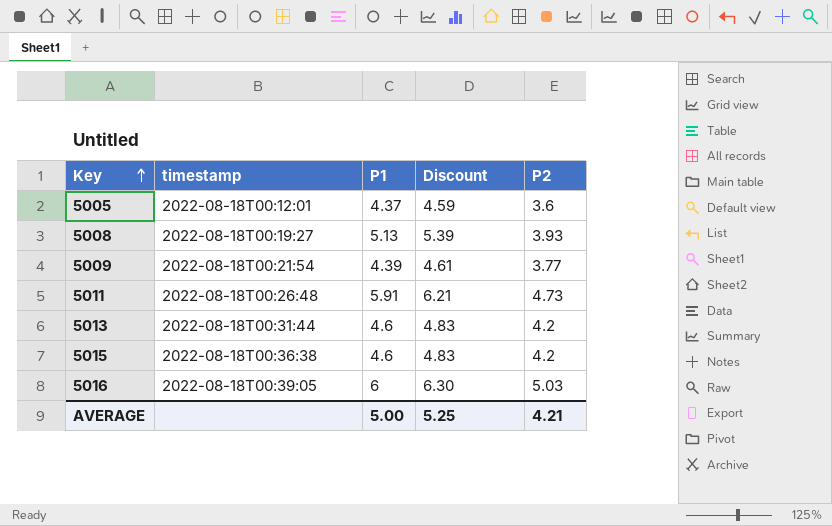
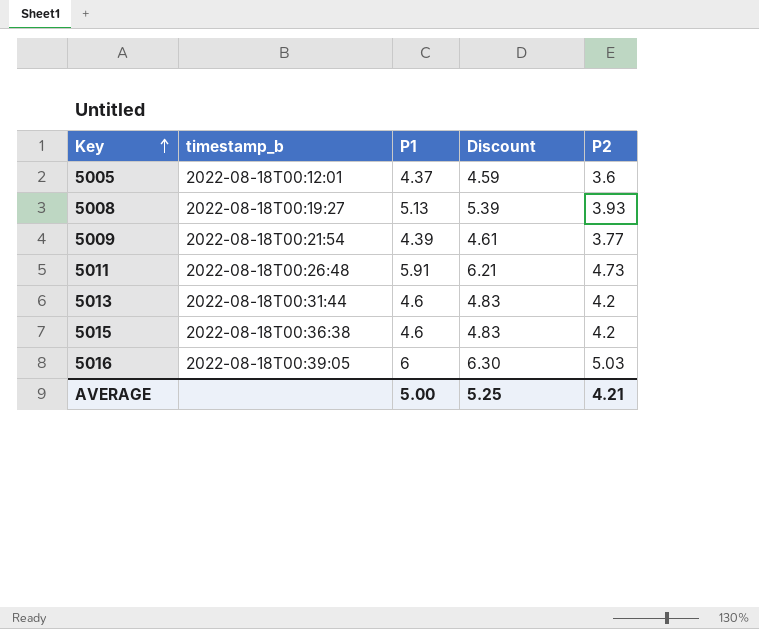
column name: timestamp -> timestamp_b

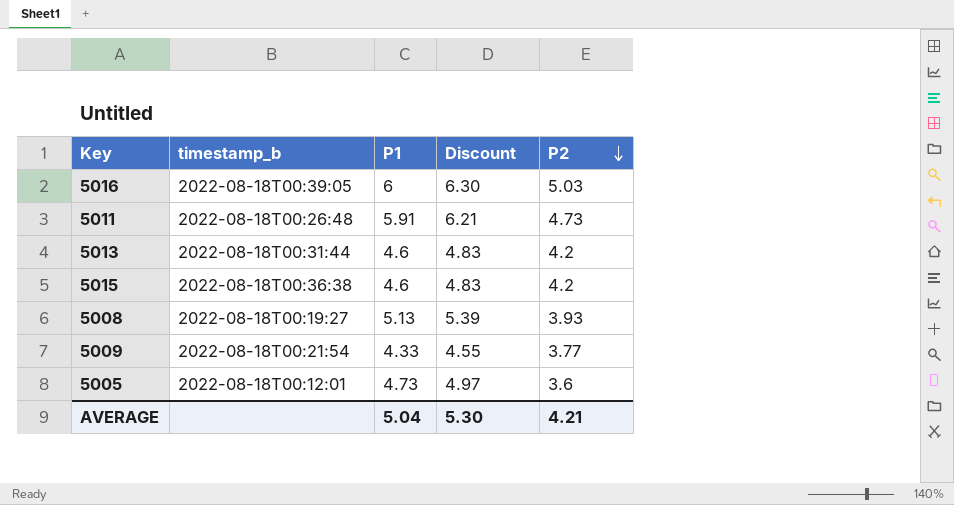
row order: Key ascending -> P2 descending
5009 | P1: 4.39 -> 4.33
5009 | Discount: 4.61 -> 4.55
5005 | P1: 4.37 -> 4.73
5005 | Discount: 4.59 -> 4.97
AVERAGE | P1: 5.00 -> 5.04
AVERAGE | Discount: 5.25 -> 5.30

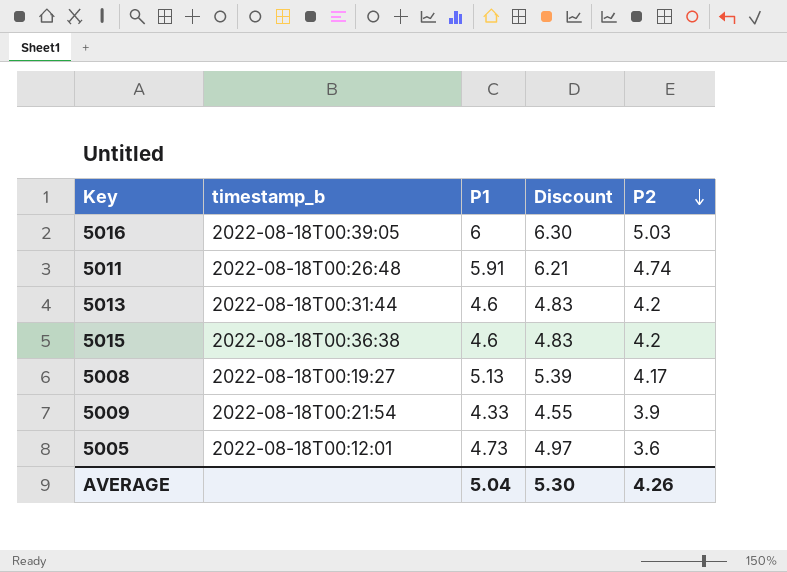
5011 | P2: 4.73 -> 4.74
5008 | P2: 3.93 -> 4.17
5009 | P2: 3.77 -> 3.9
AVERAGE | P2: 4.21 -> 4.26

